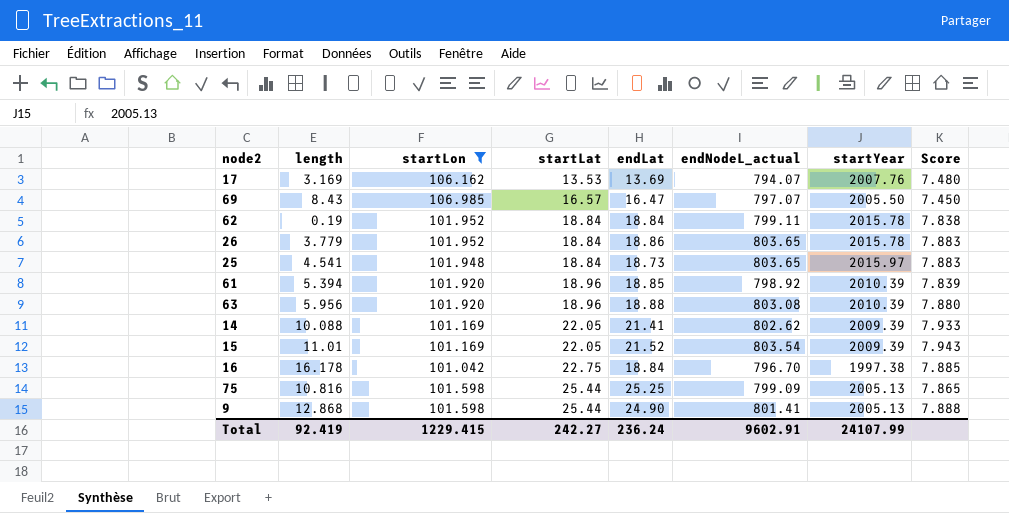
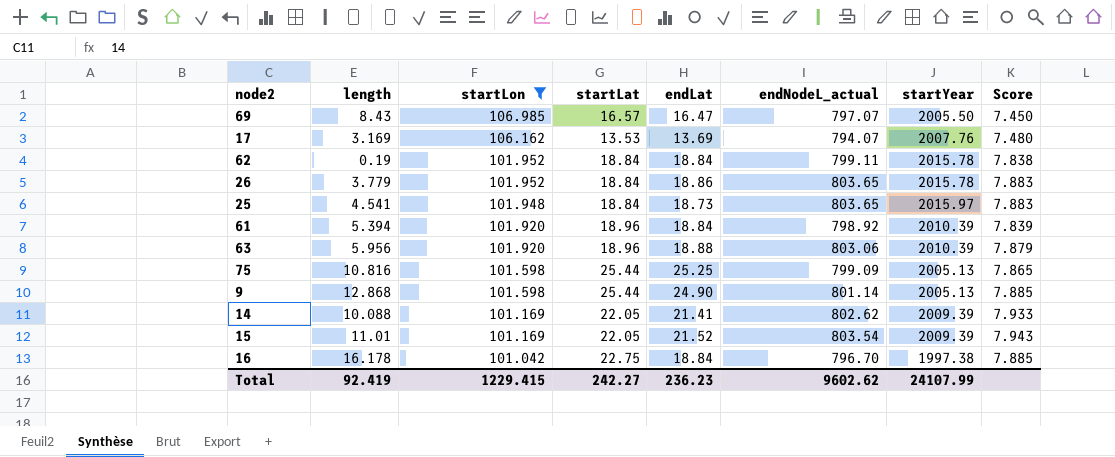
row order: startLat ascending -> startLon descending
61 | endLat: 18.85 -> 18.84
63 | endNodeL_actual: 803.08 -> 803.06
63 | Score: 7.880 -> 7.879
9 | endNodeL_actual: 801.41 -> 801.14
9 | Score: 7.888 -> 7.885
Total | endLat: 236.24 -> 236.23
Total | endNodeL_actual: 9602.91 -> 9602.62

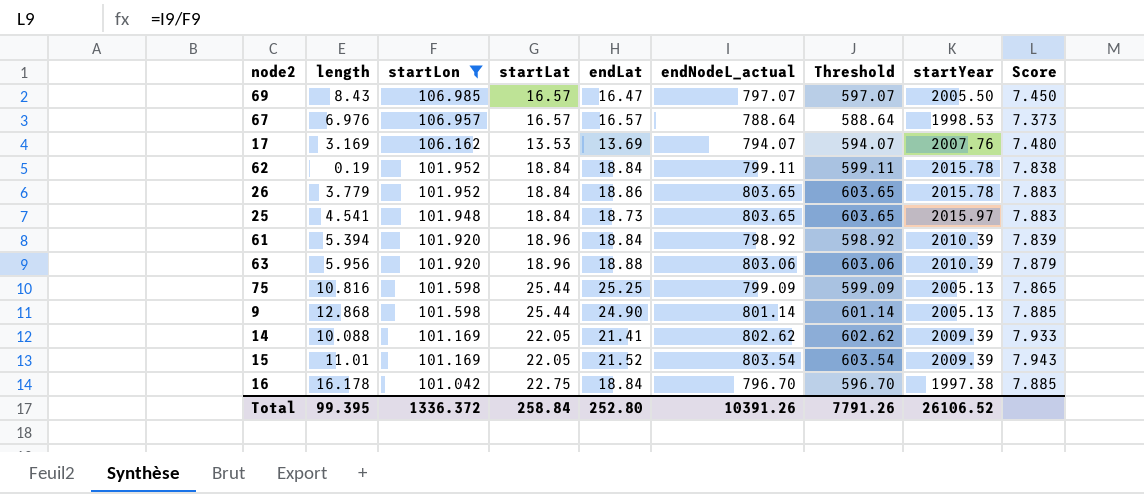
column Threshold | formula: none -> [endNodeL_actual] - 200
row 67: none -> 6.976 | 106.957 | 16.57 | 16.57 | 788.64 | 588.64 | 1998.53 | 7.373
Total | length: 92.419 -> 99.395
Total | startLon: 1229.415 -> 1336.372
Total | startLat: 242.27 -> 258.84
Total | endLat: 236.23 -> 252.80
Total | endNodeL_actual: 9602.62 -> 10391.26
Total | startYear: 24107.99 -> 26106.52

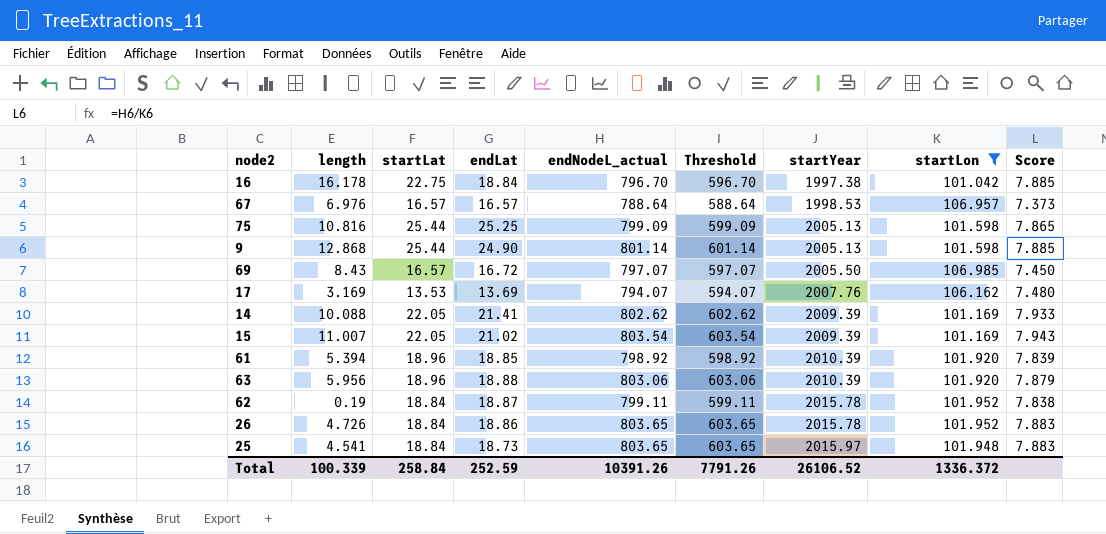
row order: startLon descending -> startYear ascending
column startLon | position: 3 -> 8
69 | endLat: 16.47 -> 16.72
15 | length: 11.01 -> 11.007
15 | endLat: 21.52 -> 21.02
61 | endLat: 18.84 -> 18.85
62 | endLat: 18.84 -> 18.87
26 | length: 3.779 -> 4.726
Total | length: 99.395 -> 100.339
Total | endLat: 252.80 -> 252.59

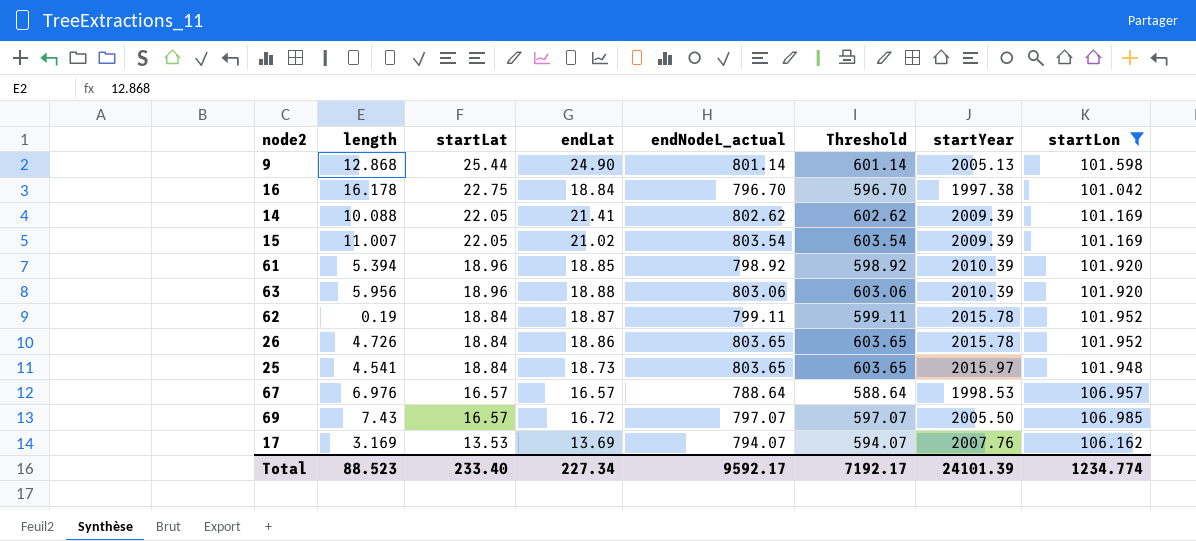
row order: startYear ascending -> startLat descending
column Score | formula: [endNodeL_actual] / [startLon] -> none
row 75: 10.816 | 25.44 | 25.25 | 799.09 | 599.09 | 2005.13 | 101.598 | 7.865 -> none
69 | length: 8.43 -> 7.43
Total | length: 100.339 -> 88.523
Total | startLat: 258.84 -> 233.40
Total | endLat: 252.59 -> 227.34
Total | endNodeL_actual: 10391.26 -> 9592.17
Total | Threshold: 7791.26 -> 7192.17
Total | startYear: 26106.52 -> 24101.39
Total | startLon: 1336.372 -> 1234.774

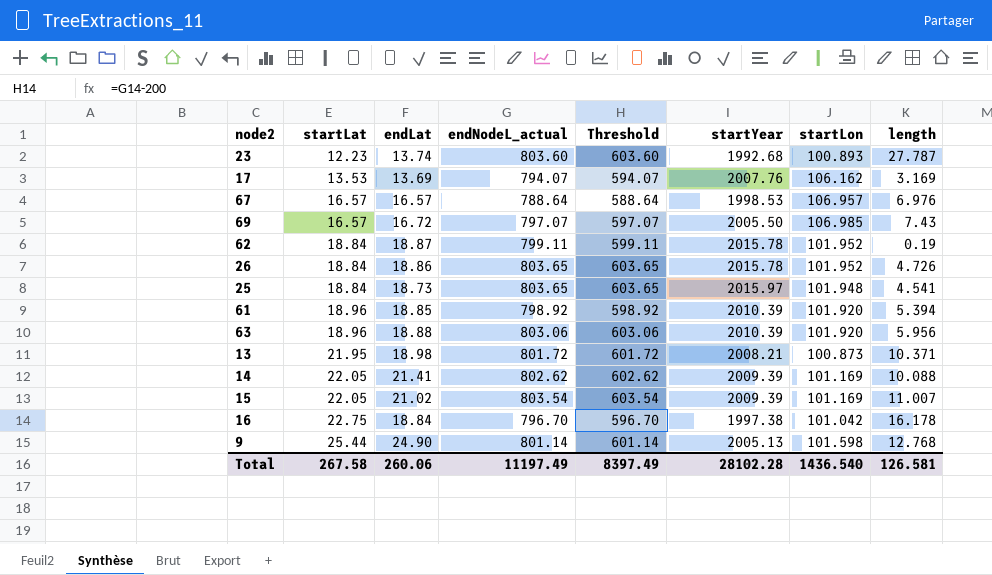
filter: startLon >= 101.042 -> none
row order: startLat descending -> startLat ascending
column length | position: 2 -> 8
9 | length: 12.868 -> 12.768
Total | startLat: 233.40 -> 267.58
Total | endLat: 227.34 -> 260.06
Total | endNodeL_actual: 9592.17 -> 11197.49
Total | Threshold: 7192.17 -> 8397.49
Total | startYear: 24101.39 -> 28102.28
Total | startLon: 1234.774 -> 1436.540
Total | length: 88.523 -> 126.581

